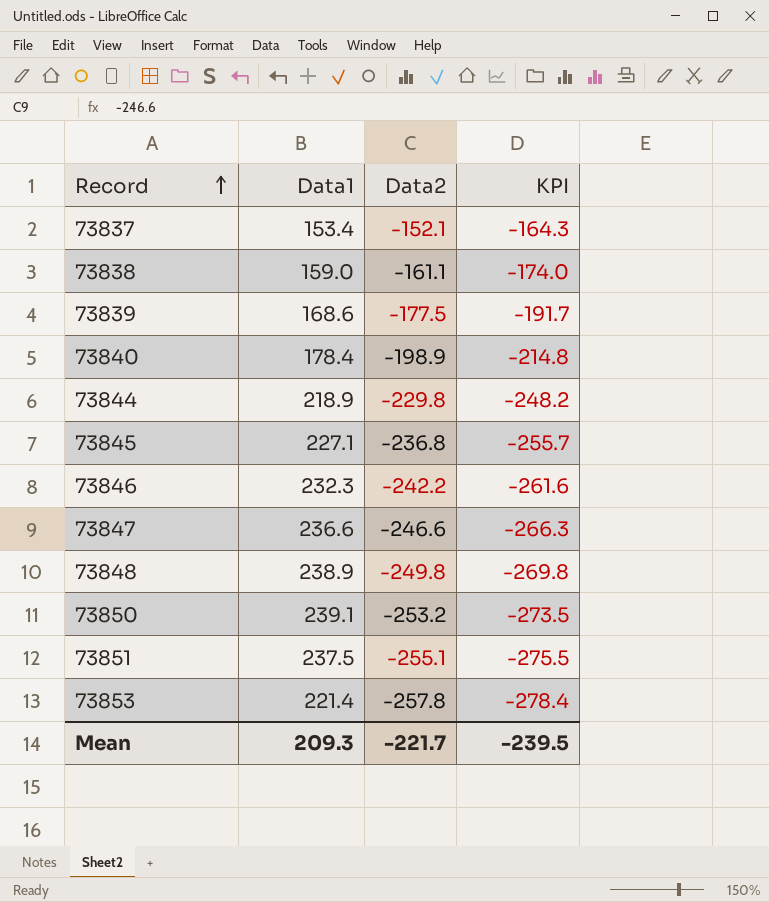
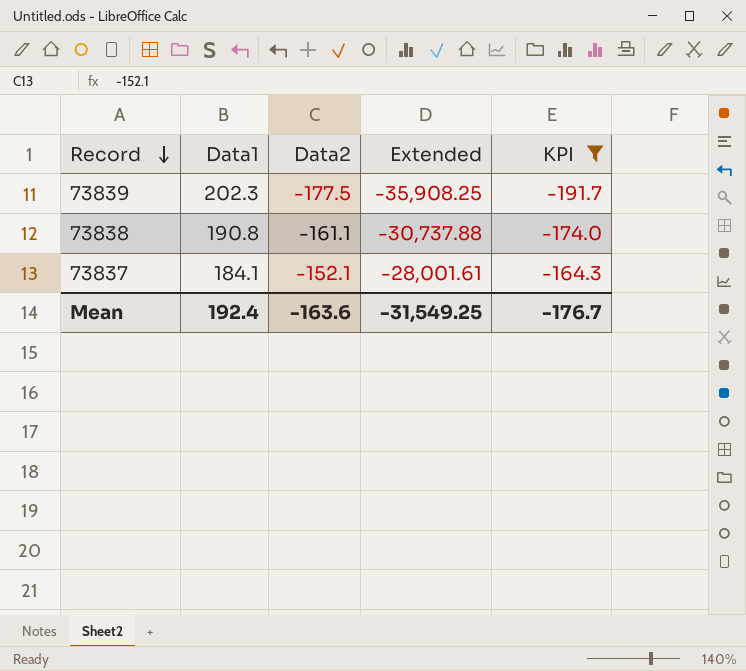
filter: none -> KPI >= -191.7
row order: Record ascending -> Record descending
column Extended | formula: none -> [Data1] * [Data2]
73839 | Data1: 168.6 -> 202.3
73838 | Data1: 159.0 -> 190.8
73837 | Data1: 153.4 -> 184.1
Mean | Data1: 209.3 -> 192.4
Mean | Data2: -221.7 -> -163.6
Mean | KPI: -239.5 -> -176.7

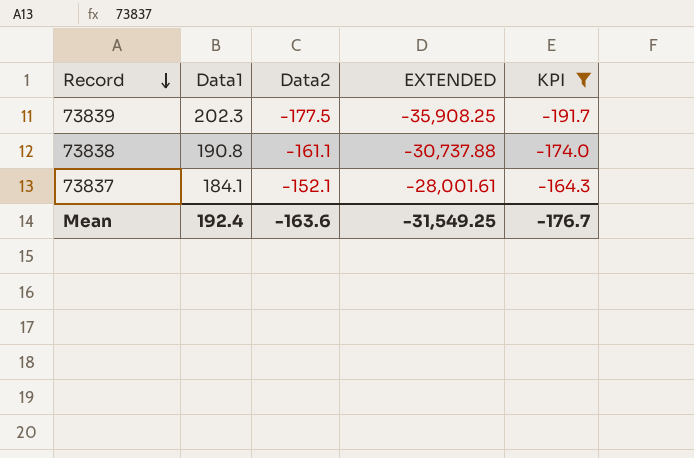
column name: Extended -> EXTENDED

